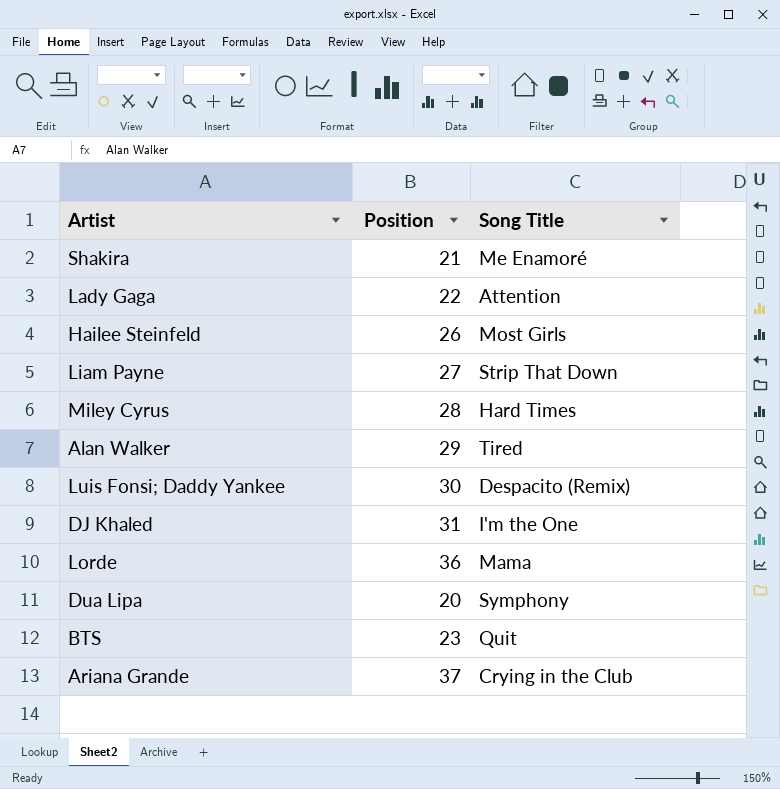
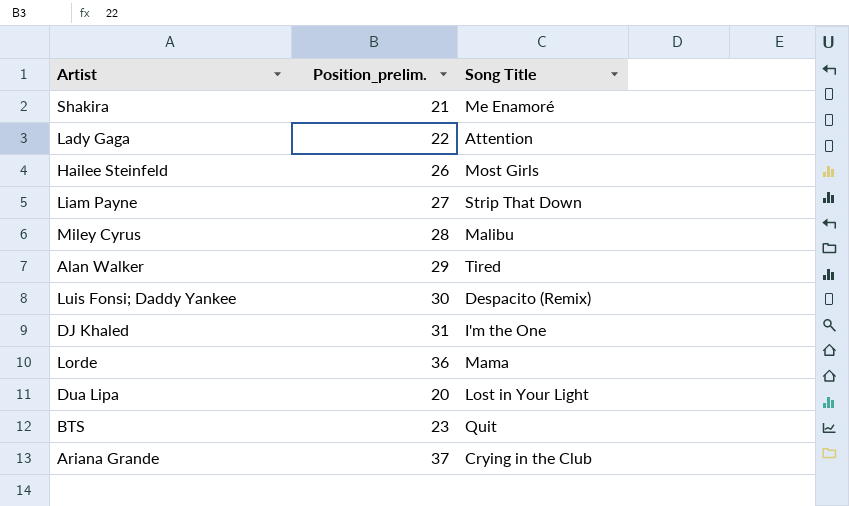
column name: Position -> Position_prelim.
Miley Cyrus | Song Title: Hard Times -> Malibu
Dua Lipa | Song Title: Symphony -> Lost in Your Light

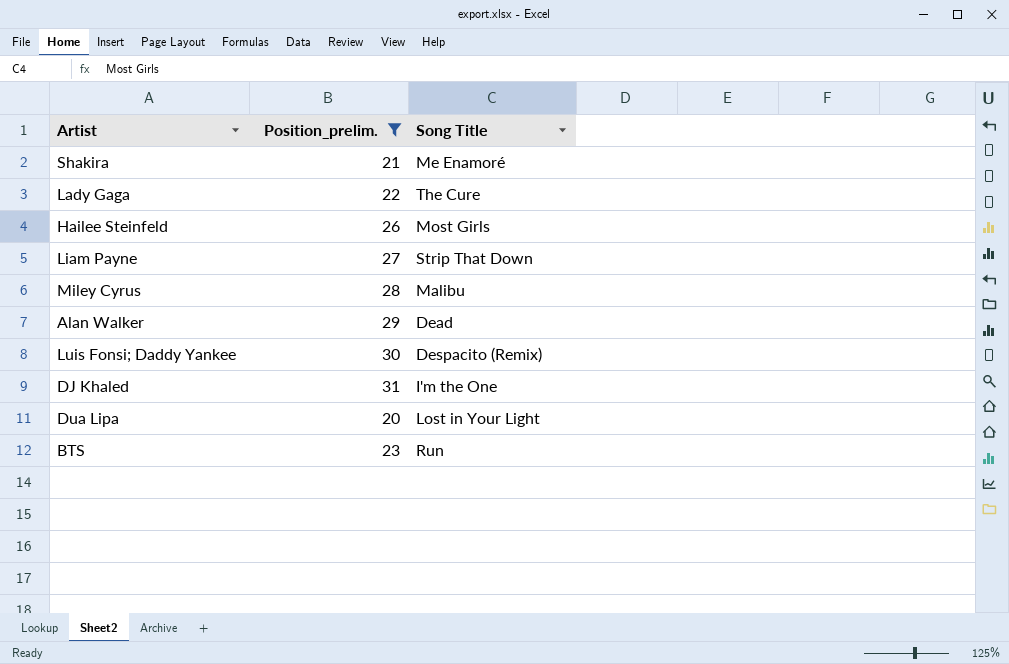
filter: none -> Position_prelim. <= 31
Lady Gaga | Song Title: Attention -> The Cure
Alan Walker | Song Title: Tired -> Dead
BTS | Song Title: Quit -> Run

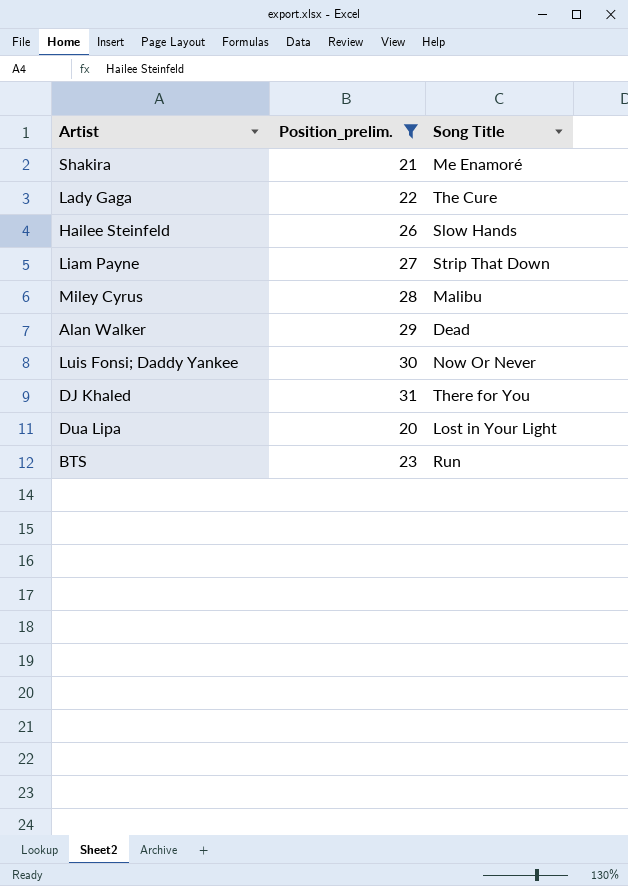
Hailee Steinfeld | Song Title: Most Girls -> Slow Hands
Luis Fonsi; Daddy Yankee | Song Title: Despacito (Remix) -> Now Or Never
DJ Khaled | Song Title: I'm the One -> There for You

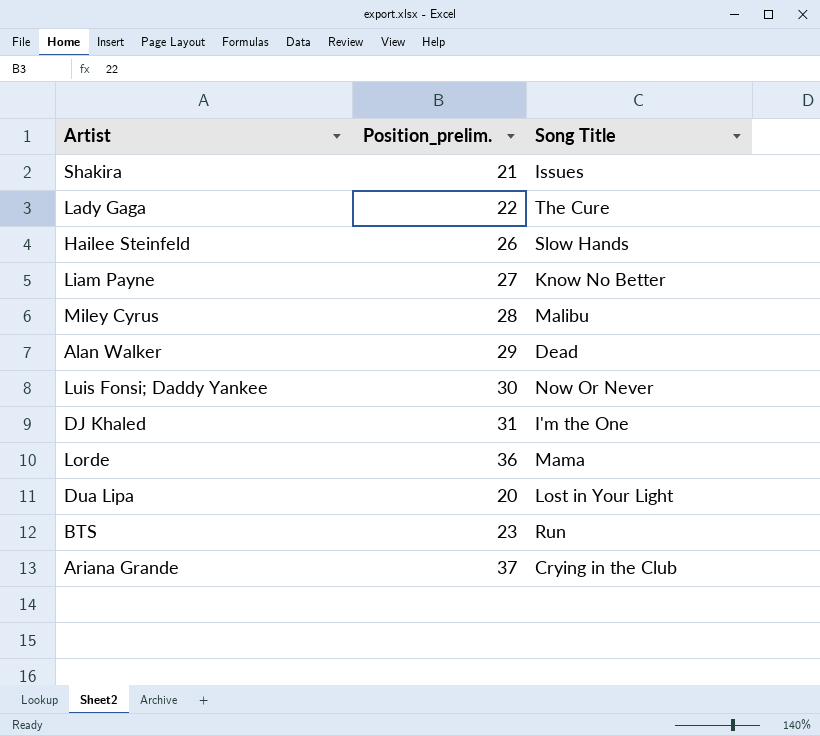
filter: Position_prelim. <= 31 -> none
Shakira | Song Title: Me Enamoré -> Issues
Liam Payne | Song Title: Strip That Down -> Know No Better
DJ Khaled | Song Title: There for You -> I'm the One

